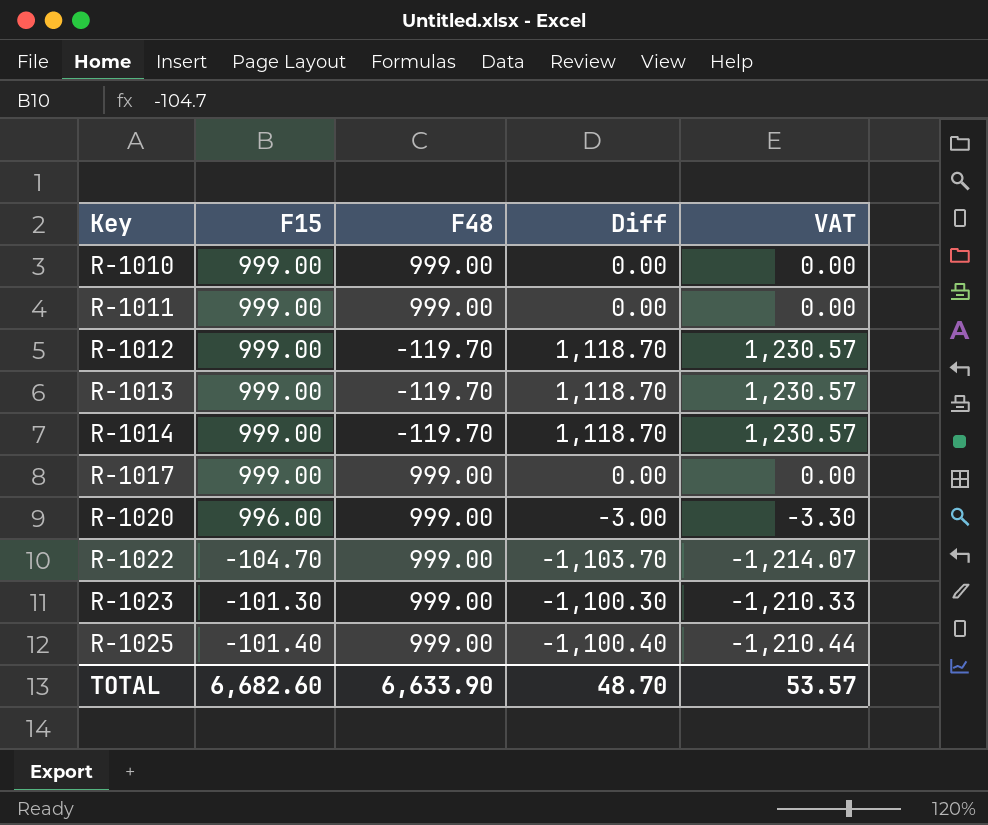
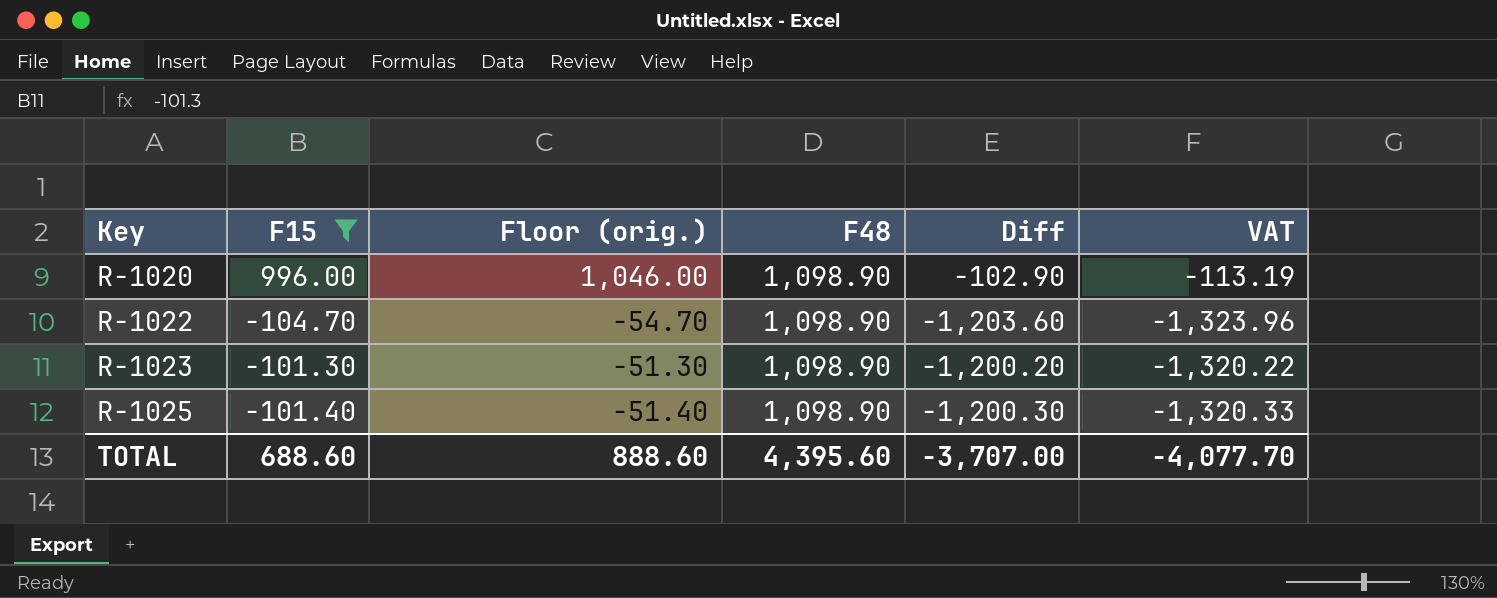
filter: none -> F15 != 999.00
column Floor (orig.) | formula: none -> [F15] + 50
R-1020 | F48: 999.00 -> 1,098.90
R-1020 | Diff: -3.00 -> -102.90
R-1020 | VAT: -3.30 -> -113.19
R-1022 | F48: 999.00 -> 1,098.90
R-1022 | Diff: -1,103.70 -> -1,203.60
R-1022 | VAT: -1,214.07 -> -1,323.96
R-1023 | F48: 999.00 -> 1,098.90
R-1023 | Diff: -1,100.30 -> -1,200.20
R-1023 | VAT: -1,210.33 -> -1,320.22
R-1025 | F48: 999.00 -> 1,098.90
R-1025 | Diff: -1,100.40 -> -1,200.30
R-1025 | VAT: -1,210.44 -> -1,320.33
TOTAL | F15: 6,682.60 -> 688.60
TOTAL | F48: 6,633.90 -> 4,395.60
TOTAL | Diff: 48.70 -> -3,707.00
TOTAL | VAT: 53.57 -> -4,077.70

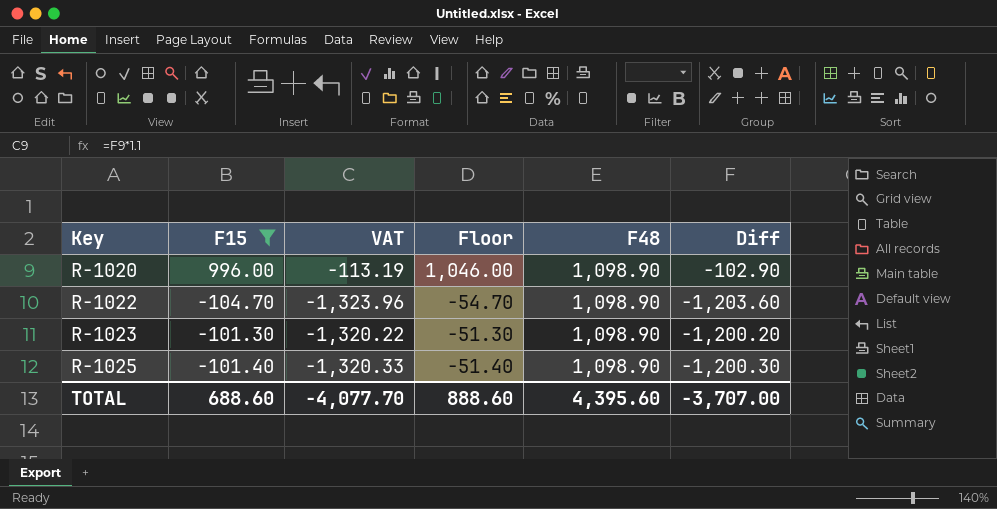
column VAT | position: 6 -> 3
column name: Floor (orig.) -> Floor

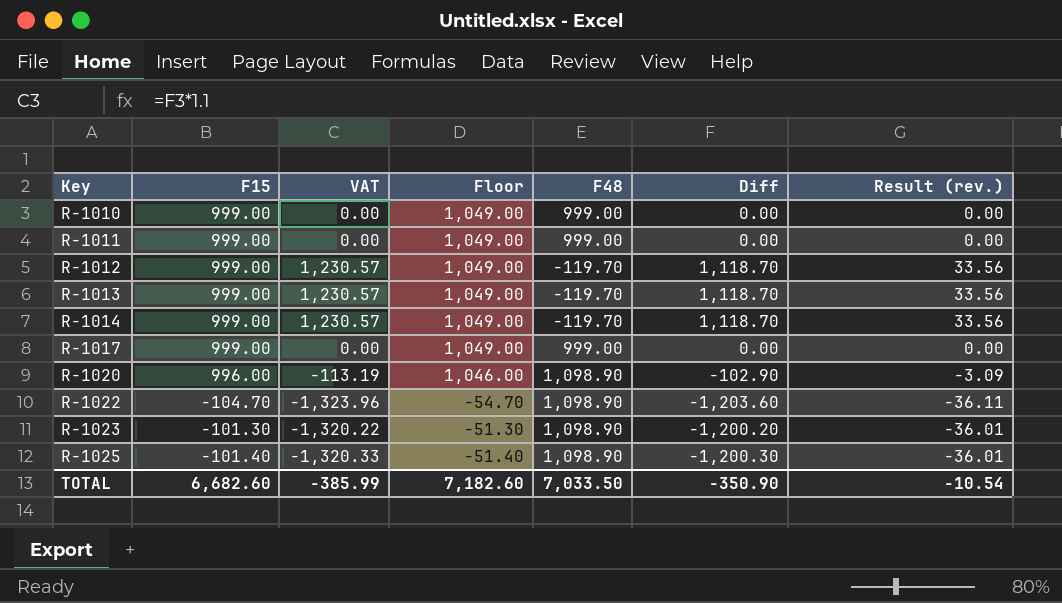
filter: F15 != 999.00 -> none
column Result (rev.) | formula: none -> [Diff] * 0.03
TOTAL | F15: 688.60 -> 6,682.60
TOTAL | VAT: -4,077.70 -> -385.99
TOTAL | Floor: 888.60 -> 7,182.60
TOTAL | F48: 4,395.60 -> 7,033.50
TOTAL | Diff: -3,707.00 -> -350.90

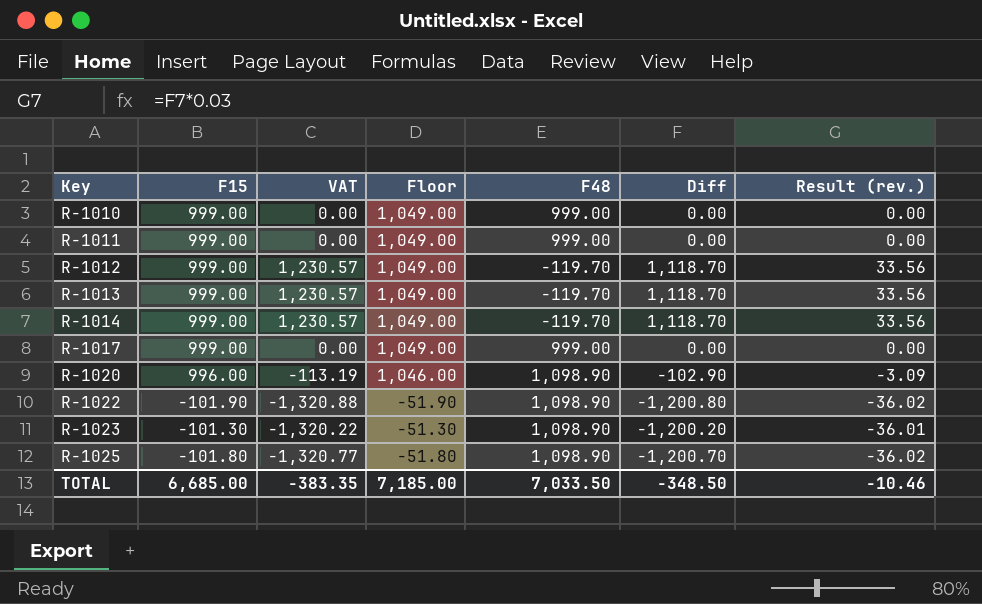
R-1022 | F15: -104.70 -> -101.90
R-1022 | VAT: -1,323.96 -> -1,320.88
R-1022 | Floor: -54.70 -> -51.90
R-1022 | Diff: -1,203.60 -> -1,200.80
R-1022 | Result (rev.): -36.11 -> -36.02
R-1025 | F15: -101.40 -> -101.80
R-1025 | VAT: -1,320.33 -> -1,320.77
R-1025 | Floor: -51.40 -> -51.80
R-1025 | Diff: -1,200.30 -> -1,200.70
R-1025 | Result (rev.): -36.01 -> -36.02
TOTAL | F15: 6,682.60 -> 6,685.00
TOTAL | VAT: -385.99 -> -383.35
TOTAL | Floor: 7,182.60 -> 7,185.00
TOTAL | Diff: -350.90 -> -348.50
TOTAL | Result (rev.): -10.54 -> -10.46

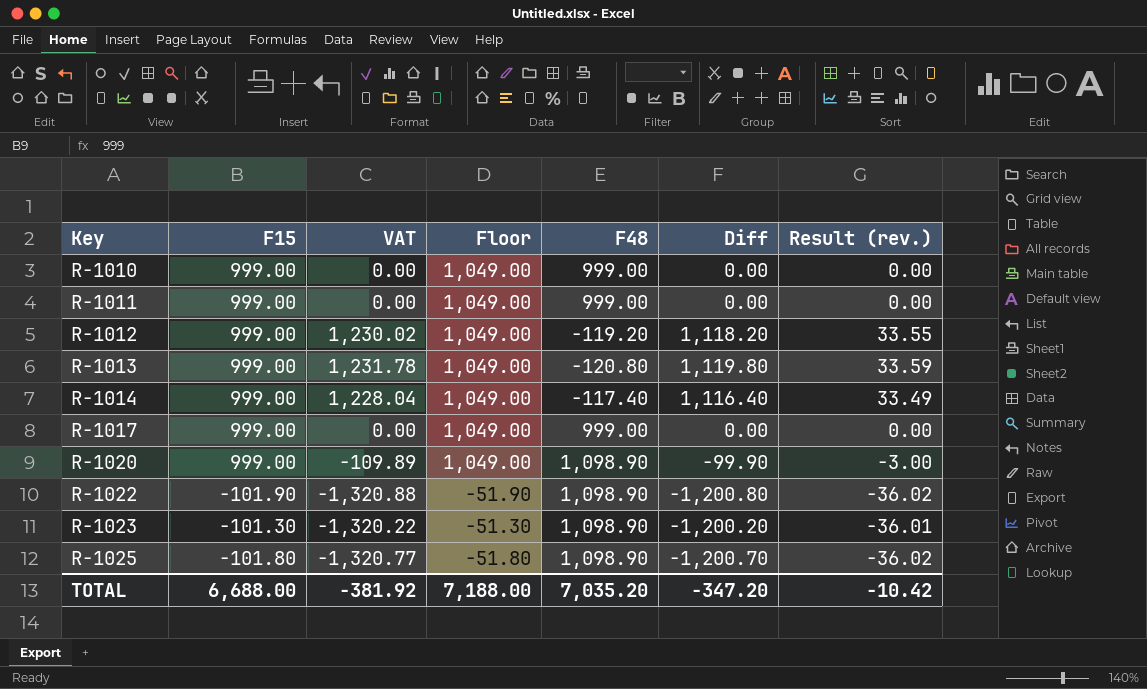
R-1012 | VAT: 1,230.57 -> 1,230.02
R-1012 | F48: -119.70 -> -119.20
R-1012 | Diff: 1,118.70 -> 1,118.20
R-1012 | Result (rev.): 33.56 -> 33.55
R-1013 | VAT: 1,230.57 -> 1,231.78
R-1013 | F48: -119.70 -> -120.80
R-1013 | Diff: 1,118.70 -> 1,119.80
R-1013 | Result (rev.): 33.56 -> 33.59
R-1014 | VAT: 1,230.57 -> 1,228.04
R-1014 | F48: -119.70 -> -117.40
R-1014 | Diff: 1,118.70 -> 1,116.40
R-1014 | Result (rev.): 33.56 -> 33.49
R-1020 | F15: 996.00 -> 999.00
R-1020 | VAT: -113.19 -> -109.89
R-1020 | Floor: 1,046.00 -> 1,049.00
R-1020 | Diff: -102.90 -> -99.90
R-1020 | Result (rev.): -3.09 -> -3.00
TOTAL | F15: 6,685.00 -> 6,688.00
TOTAL | VAT: -383.35 -> -381.92
TOTAL | Floor: 7,185.00 -> 7,188.00
TOTAL | F48: 7,033.50 -> 7,035.20
TOTAL | Diff: -348.50 -> -347.20
TOTAL | Result (rev.): -10.46 -> -10.42

